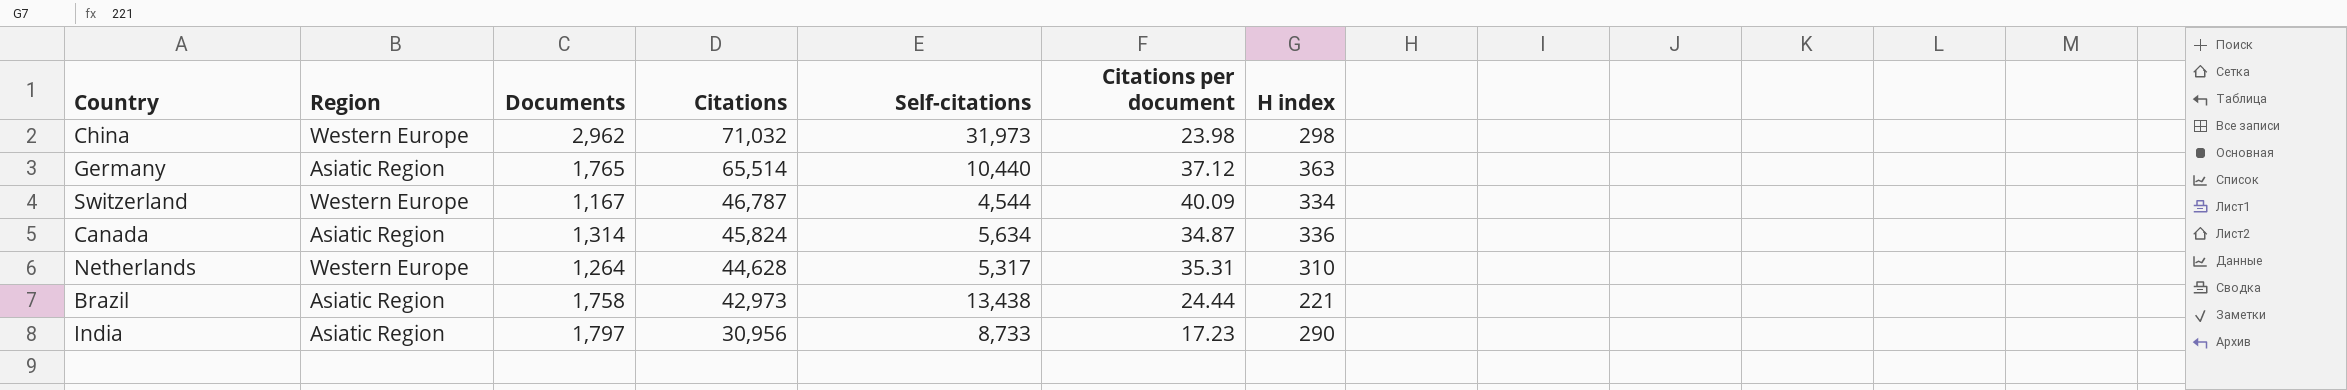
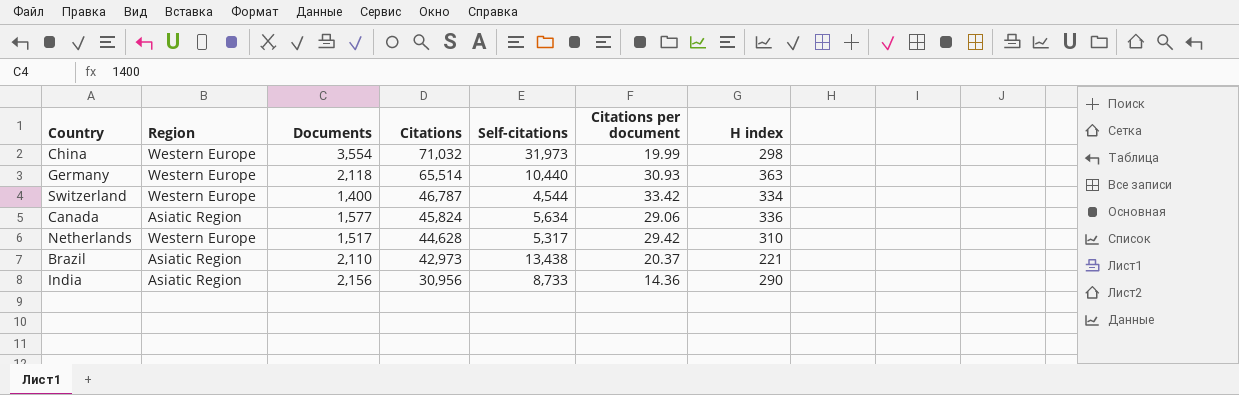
China | Documents: 2,962 -> 3,554
China | Citations per document: 23.98 -> 19.99
Germany | Region: Asiatic Region -> Western Europe
Germany | Documents: 1,765 -> 2,118
Germany | Citations per document: 37.12 -> 30.93
Switzerland | Documents: 1,167 -> 1,400
Switzerland | Citations per document: 40.09 -> 33.42
Canada | Documents: 1,314 -> 1,577
Canada | Citations per document: 34.87 -> 29.06
Netherlands | Documents: 1,264 -> 1,517
Netherlands | Citations per document: 35.31 -> 29.42
Brazil | Documents: 1,758 -> 2,110
Brazil | Citations per document: 24.44 -> 20.37
India | Documents: 1,797 -> 2,156
India | Citations per document: 17.23 -> 14.36

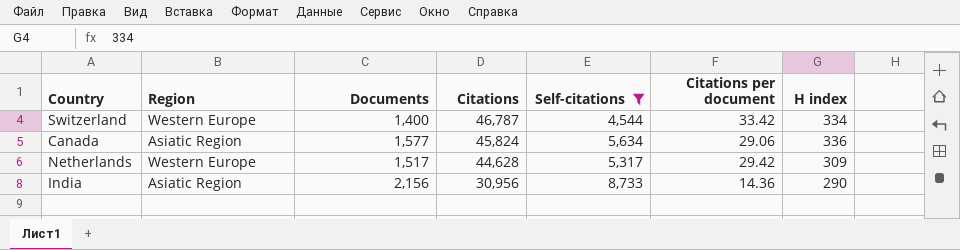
filter: none -> Self-citations <= 8,733
Netherlands | H index: 310 -> 309

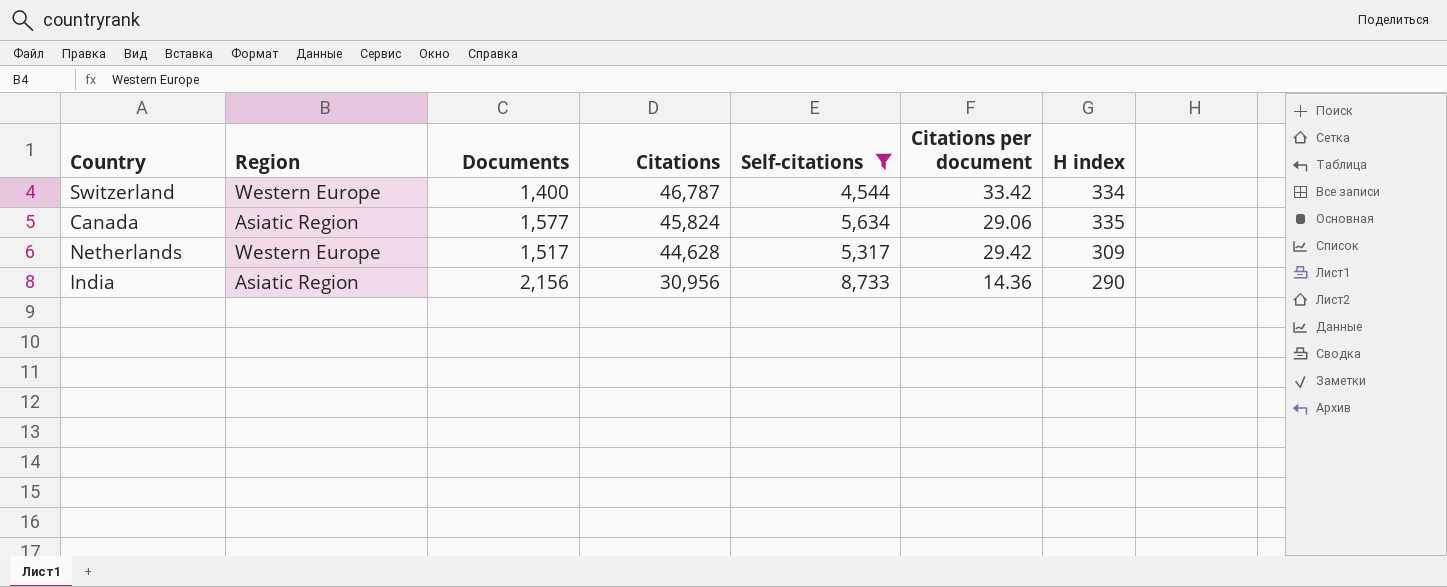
Canada | H index: 336 -> 335

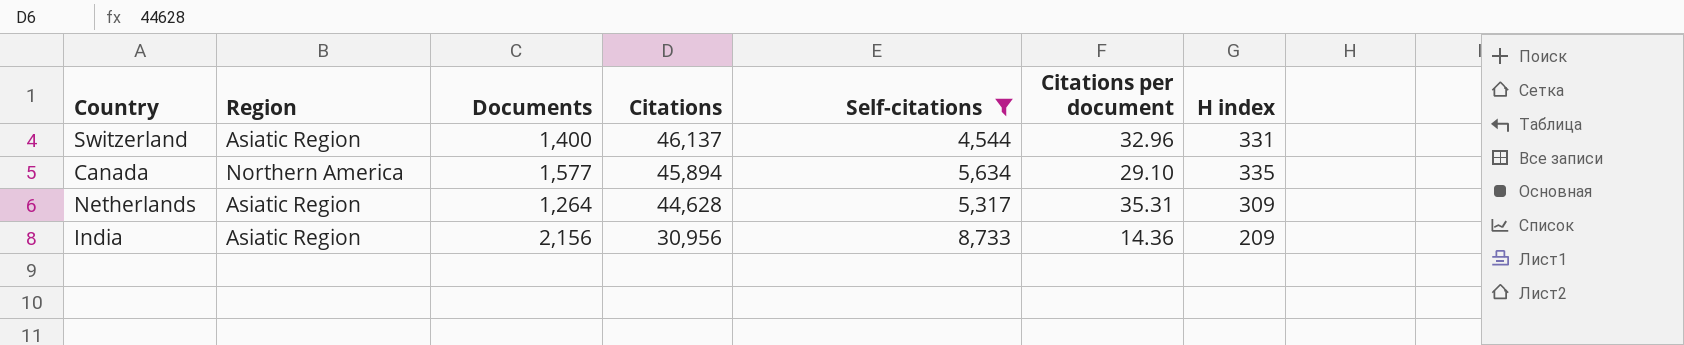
Switzerland | Region: Western Europe -> Asiatic Region
Switzerland | Citations: 46,787 -> 46,137
Switzerland | Citations per document: 33.42 -> 32.96
Switzerland | H index: 334 -> 331
Canada | Region: Asiatic Region -> Northern America
Canada | Citations: 45,824 -> 45,894
Canada | Citations per document: 29.06 -> 29.10
Netherlands | Region: Western Europe -> Asiatic Region
Netherlands | Documents: 1,517 -> 1,264
Netherlands | Citations per document: 29.42 -> 35.31
India | H index: 290 -> 209

